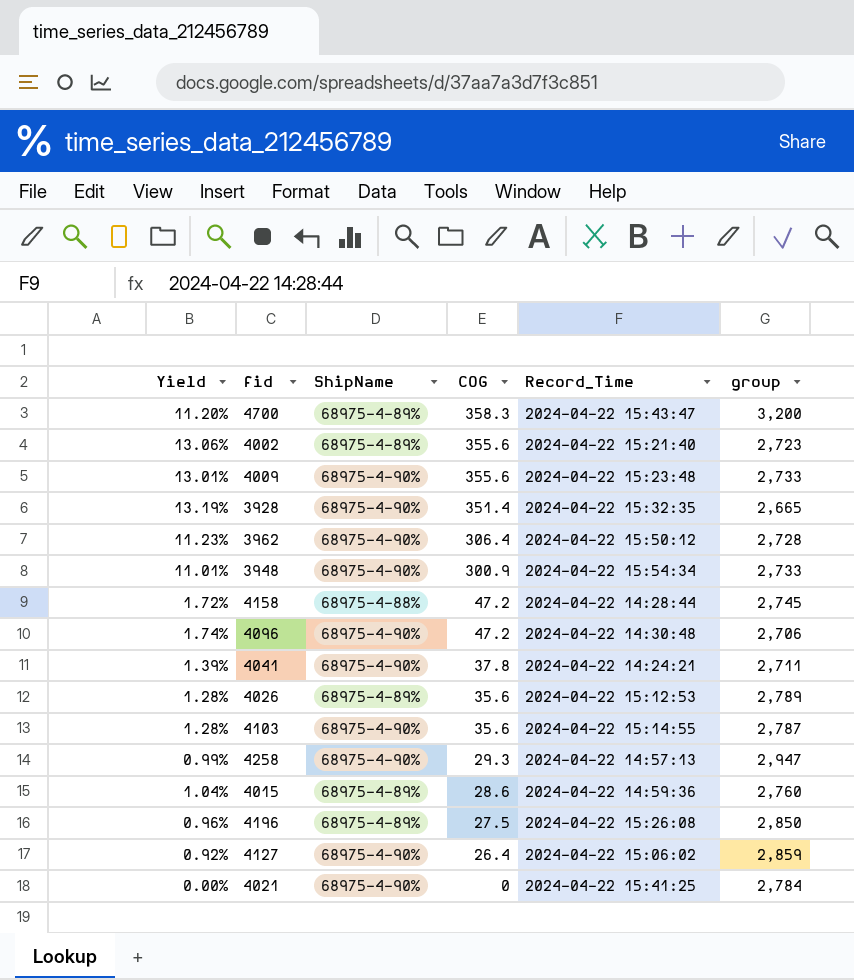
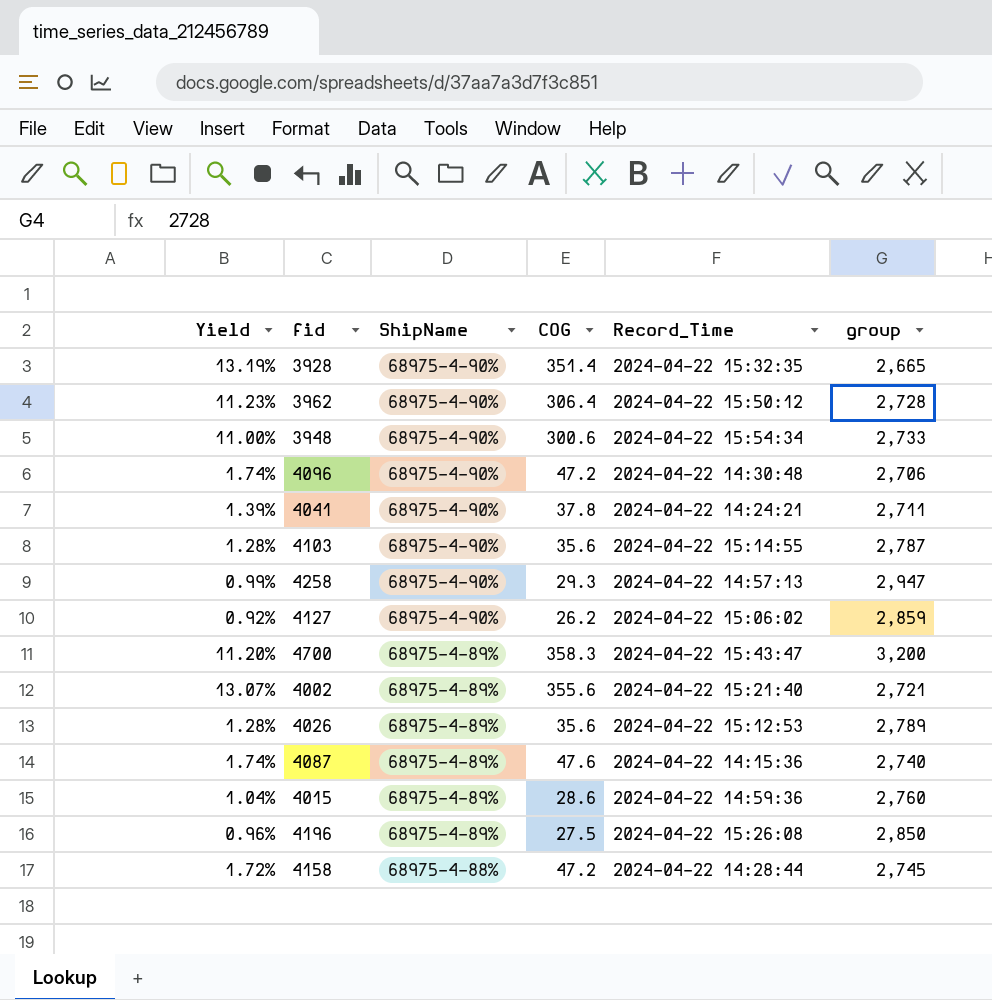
row order: COG descending -> ShipName descending
row 4009: 13.01% | 68975-4-90% | 355.6 | 2024-04-22 15:23:48 | 2,733 -> none
row 4021: 0.00% | 68975-4-90% | 0 | 2024-04-22 15:41:25 | 2,784 -> none
3948 | Yield: 11.01% -> 11.00%
3948 | COG: 300.9 -> 300.6
4127 | COG: 26.4 -> 26.2
4002 | Yield: 13.06% -> 13.07%
4002 | group: 2,723 -> 2,721
row 4087: none -> 1.74% | 68975-4-89% | 47.6 | 2024-04-22 14:15:36 | 2,740

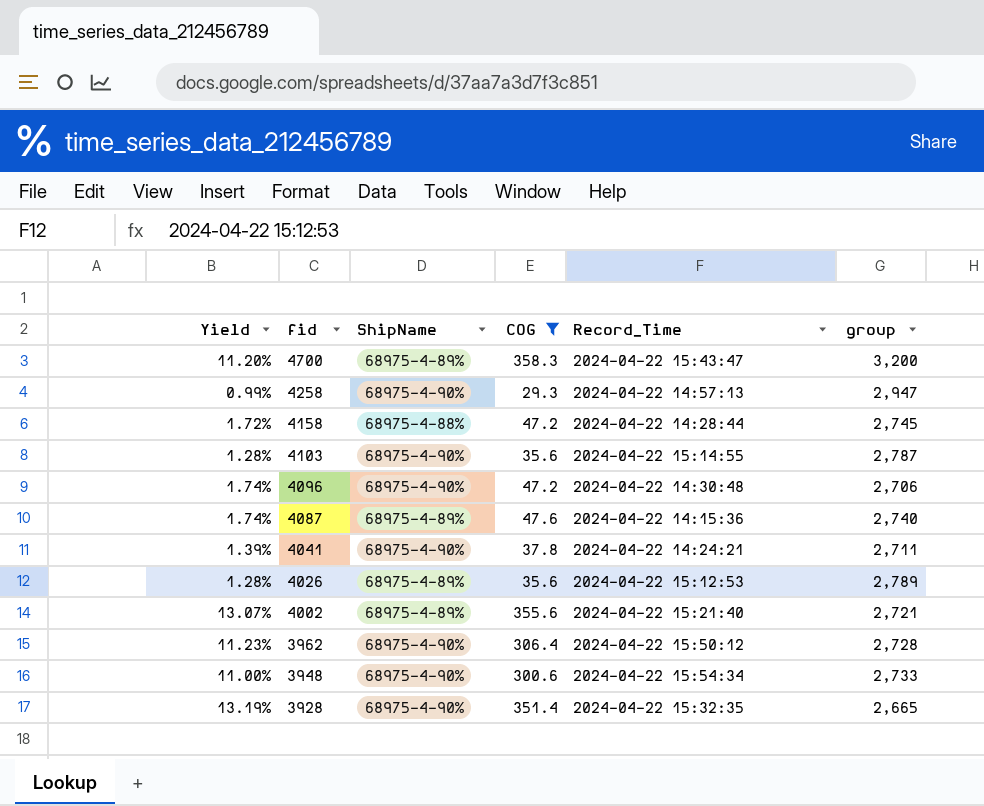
filter: none -> COG >= 29.3
row order: ShipName descending -> fid descending

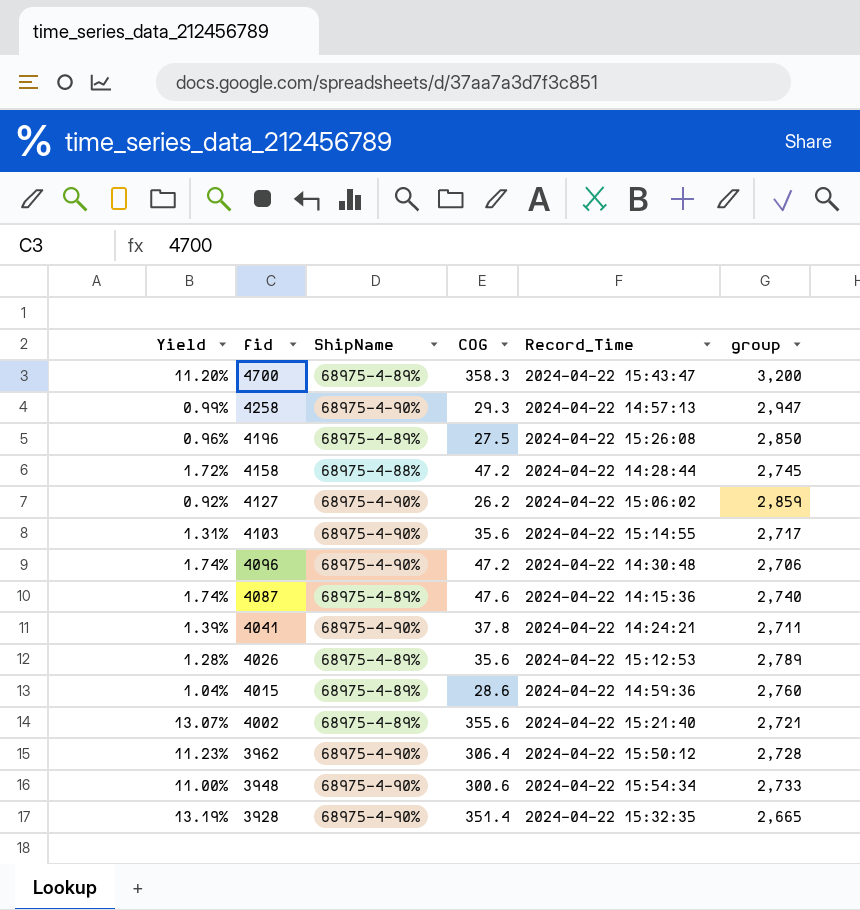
filter: COG >= 29.3 -> none
4103 | Yield: 1.28% -> 1.31%
4103 | group: 2,787 -> 2,717

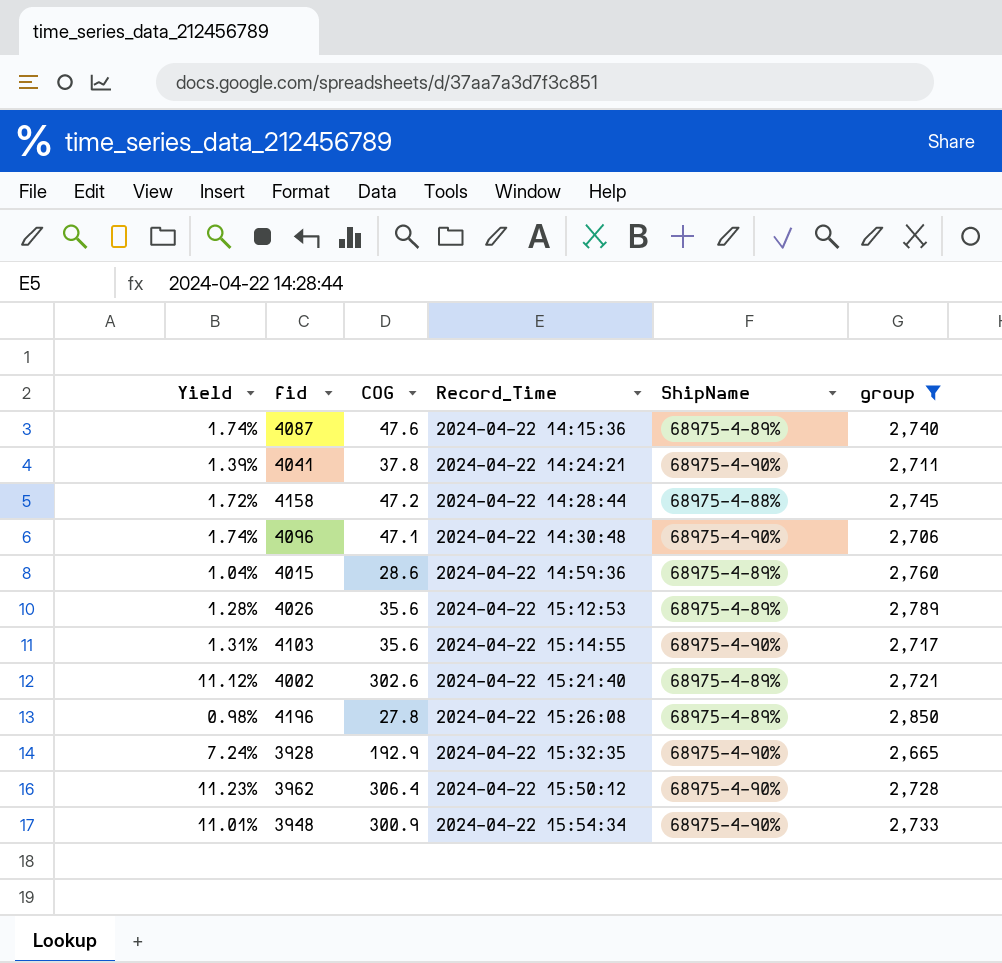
filter: none -> group <= 2,850
row order: fid descending -> Record_Time ascending
column ShipName | position: 3 -> 5
4096 | COG: 47.2 -> 47.1
4002 | Yield: 13.07% -> 11.12%
4002 | COG: 355.6 -> 302.6
4196 | Yield: 0.96% -> 0.98%
4196 | COG: 27.5 -> 27.8
3928 | Yield: 13.19% -> 7.24%
3928 | COG: 351.4 -> 192.9
3948 | Yield: 11.00% -> 11.01%
3948 | COG: 300.6 -> 300.9

